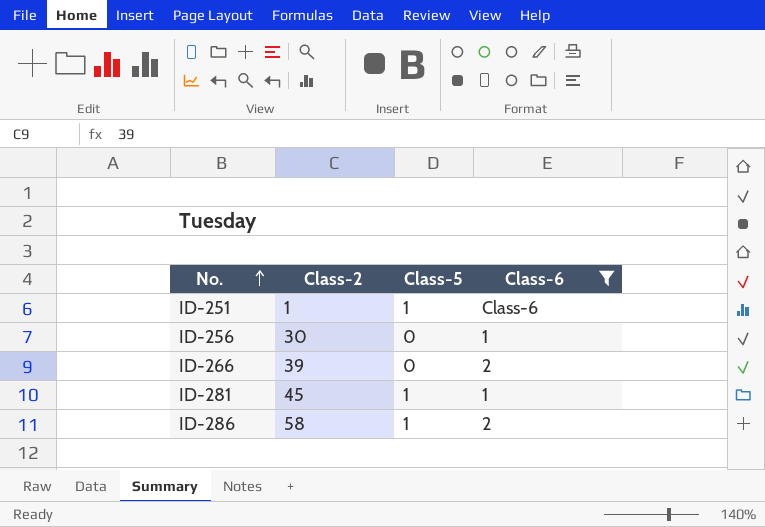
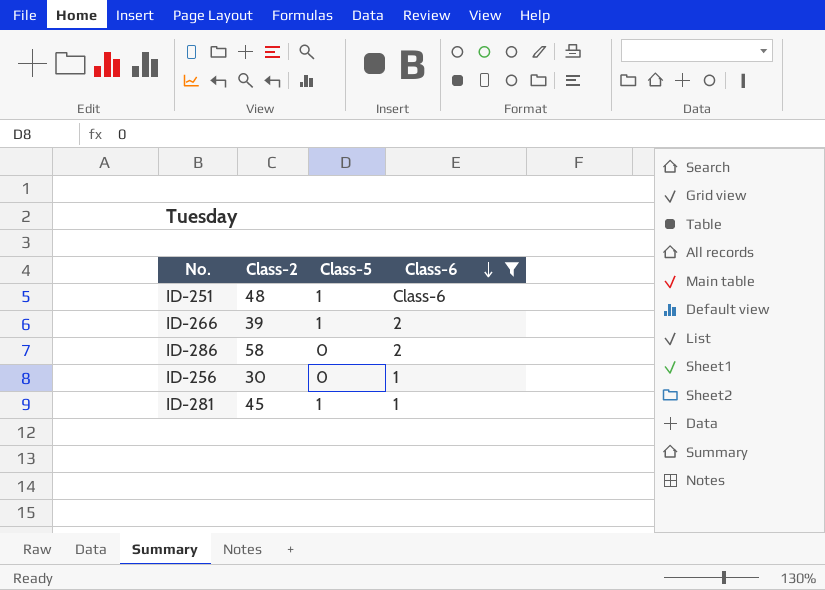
row order: No. ascending -> Class-6 descending
ID-251 | Class-2: 1 -> 48
ID-266 | Class-5: 0 -> 1
ID-286 | Class-5: 1 -> 0

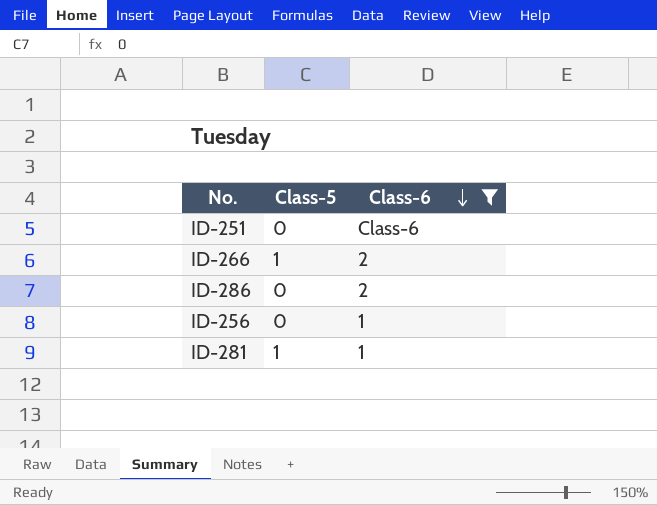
column Class-2 | position: 2 -> none
ID-251 | Class-5: 1 -> 0

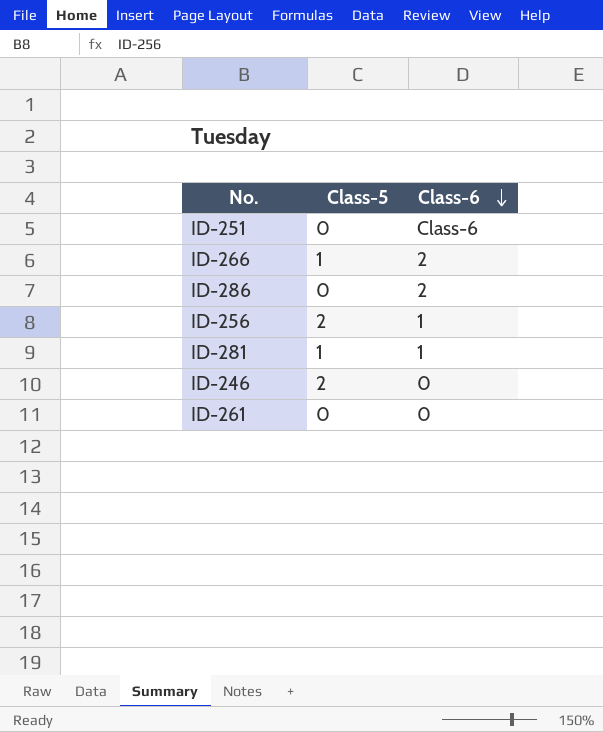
filter: Class-6 != 0 -> none
ID-256 | Class-5: 0 -> 2

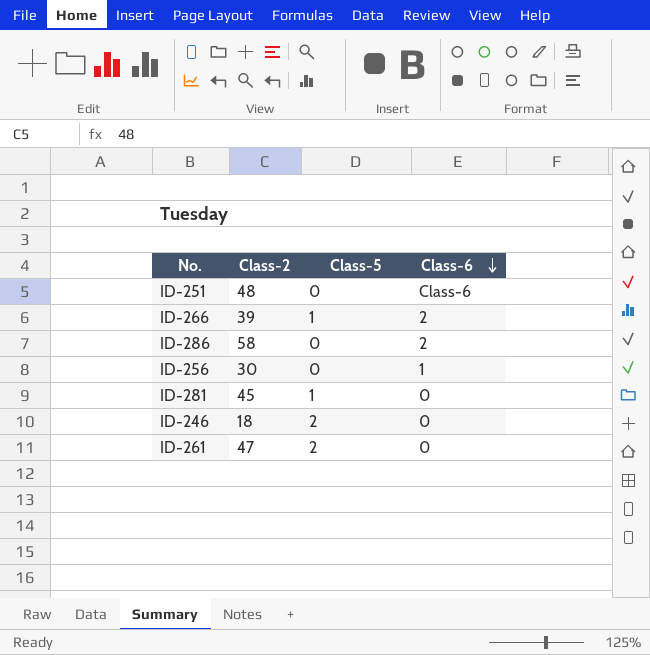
column Class-2 | position: none -> 2
ID-256 | Class-5: 2 -> 0
ID-281 | Class-6: 1 -> 0
ID-261 | Class-5: 0 -> 2

